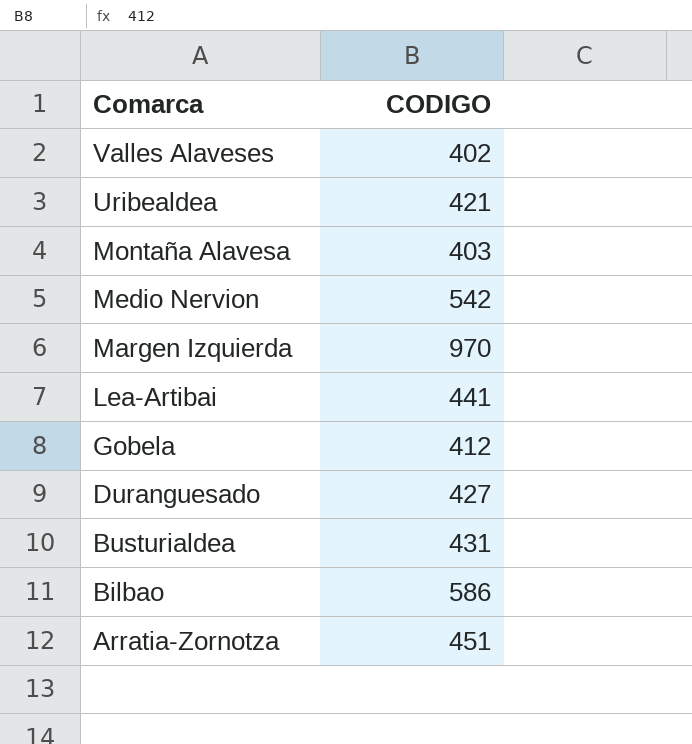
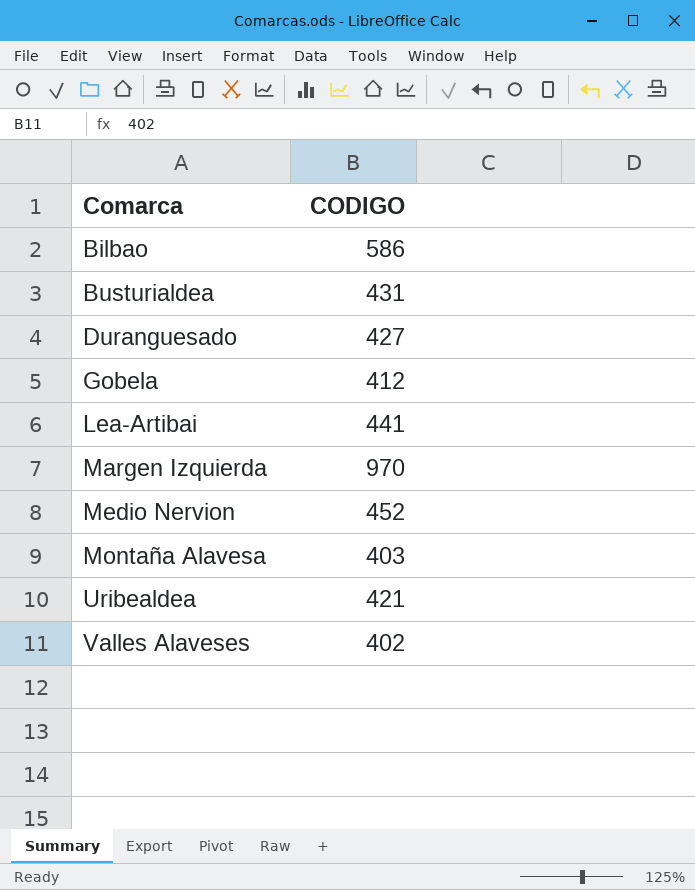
row order: Comarca descending -> Comarca ascending
row Arratia-Zornotza: 451 -> none
Medio Nervion | CODIGO: 542 -> 452

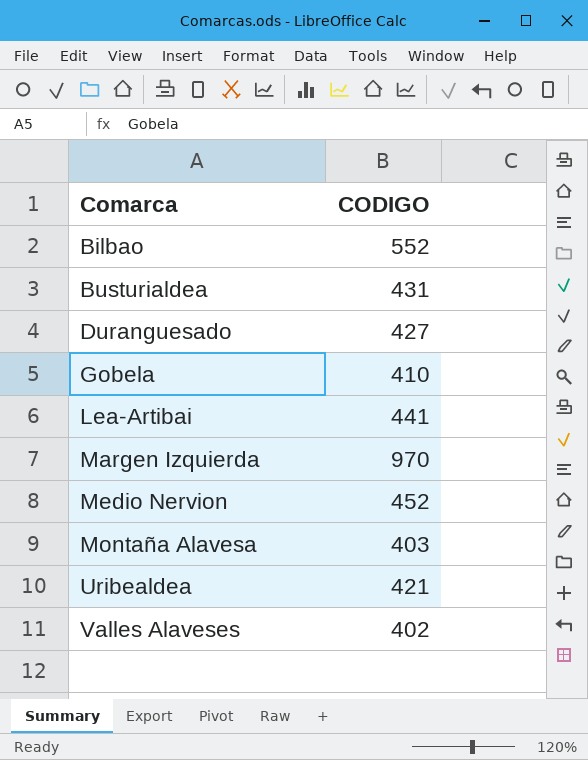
Bilbao | CODIGO: 586 -> 552
Gobela | CODIGO: 412 -> 410

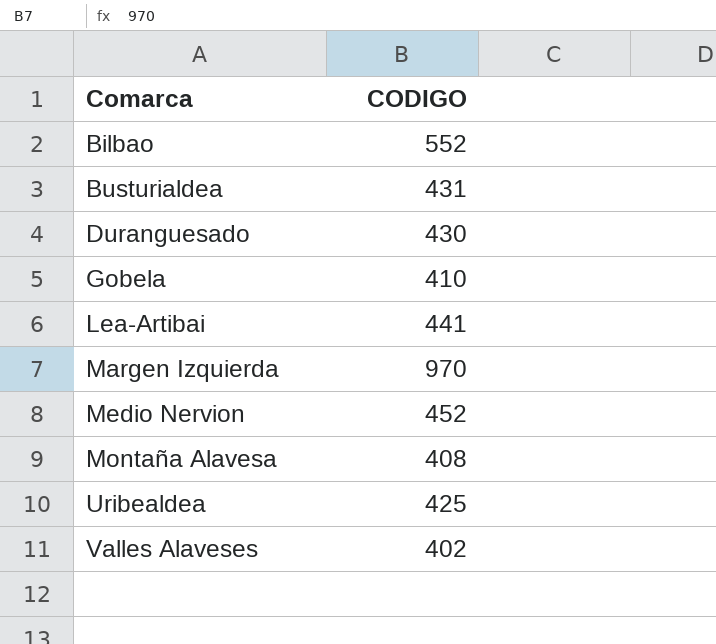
Duranguesado | CODIGO: 427 -> 430
Montaña Alavesa | CODIGO: 403 -> 408
Uribealdea | CODIGO: 421 -> 425

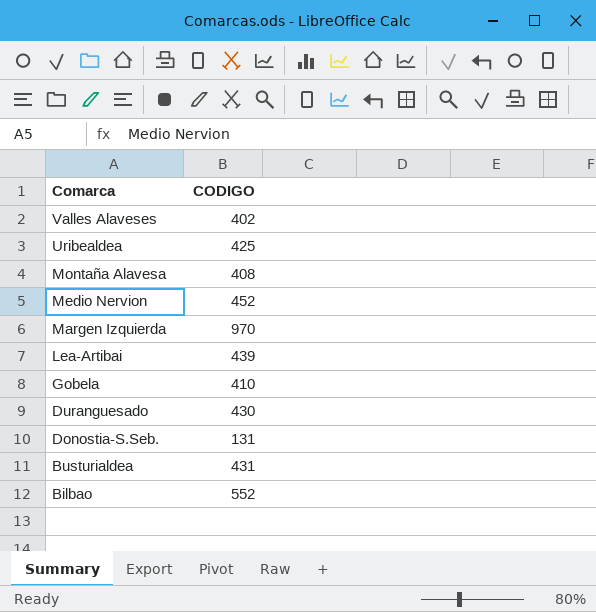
row order: Comarca ascending -> Comarca descending
Lea-Artibai | CODIGO: 441 -> 439
row Donostia-S.Seb.: none -> 131

